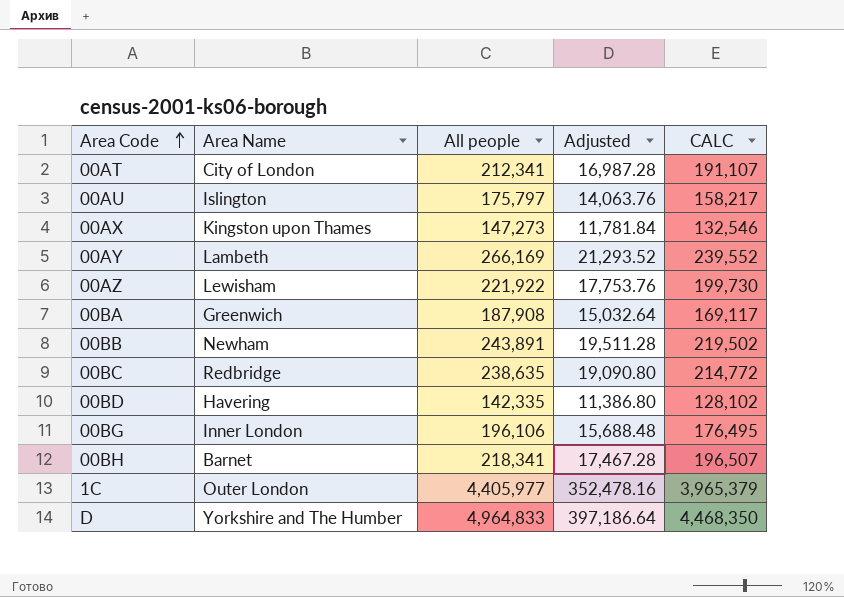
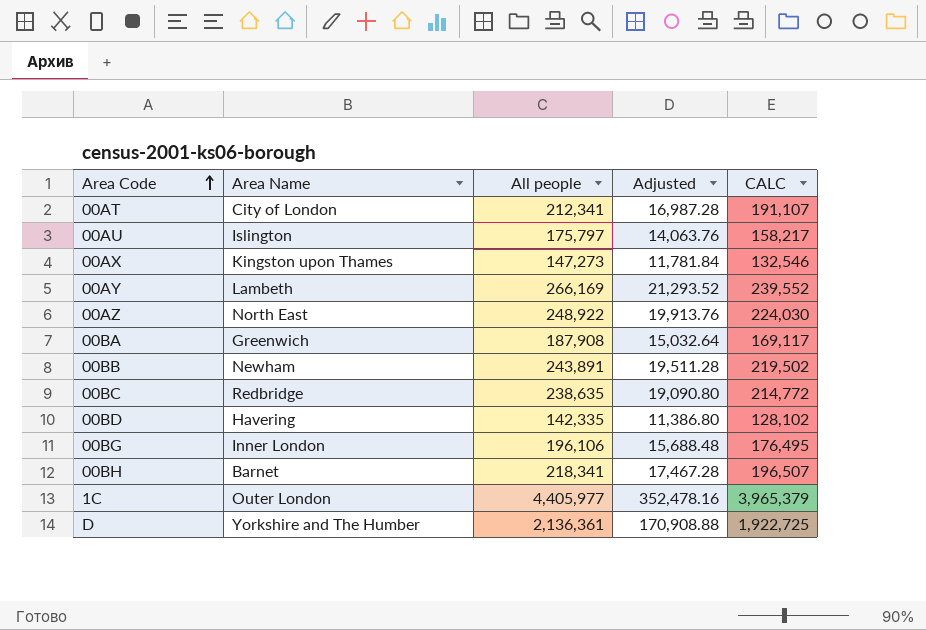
00AZ | Area Name: Lewisham -> North East
00AZ | All people: 221,922 -> 248,922
00AZ | Adjusted: 17,753.76 -> 19,913.76
00AZ | CALC: 199,730 -> 224,030
D | All people: 4,964,833 -> 2,136,361
D | Adjusted: 397,186.64 -> 170,908.88
D | CALC: 4,468,350 -> 1,922,725

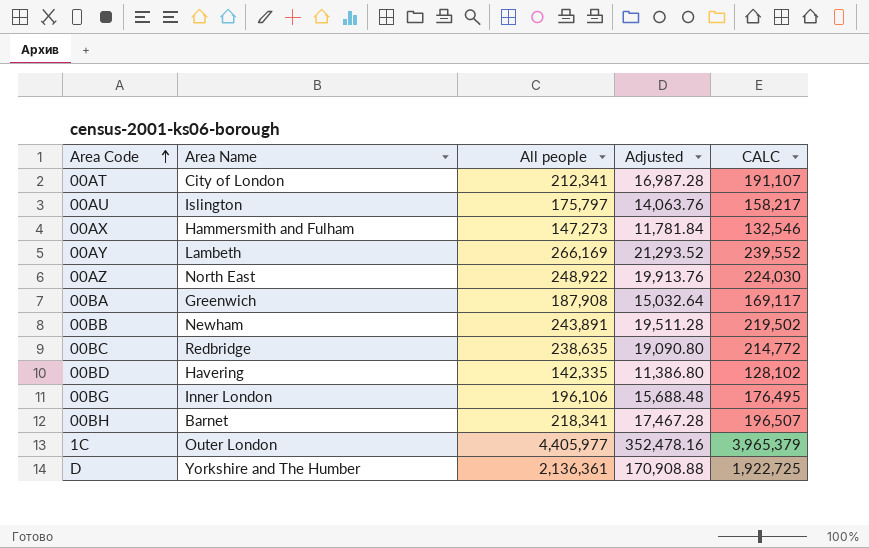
00AX | Area Name: Kingston upon Thames -> Hammersmith and Fulham

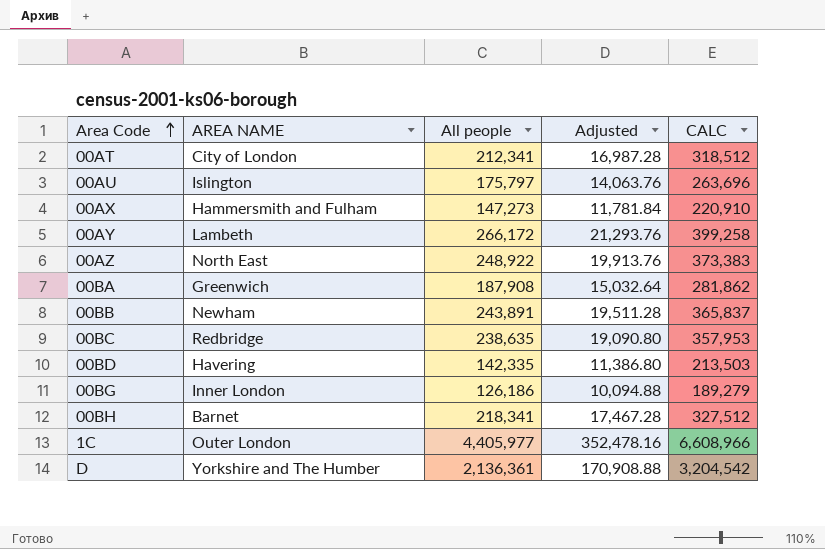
column name: Area Name -> AREA NAME
column CALC | formula: [All people] * 0.9 -> [All people] * 1.5
00AY | All people: 266,169 -> 266,172
00AY | Adjusted: 21,293.52 -> 21,293.76
00BG | All people: 196,106 -> 126,186
00BG | Adjusted: 15,688.48 -> 10,094.88

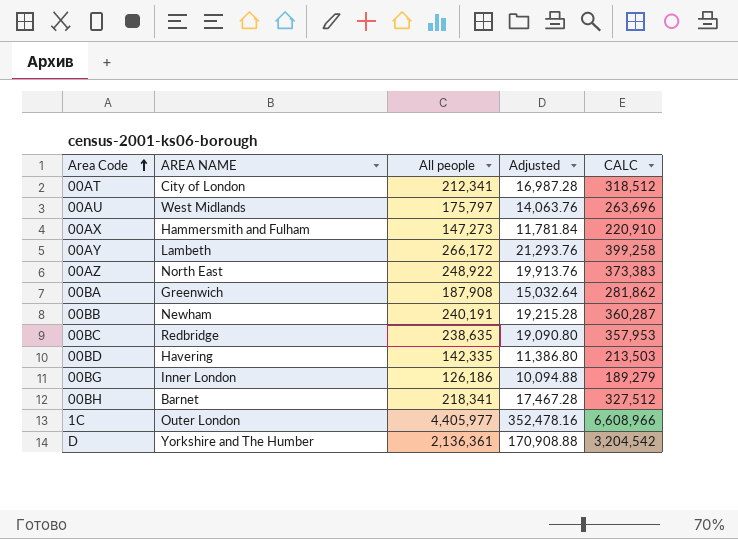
00AU | AREA NAME: Islington -> West Midlands
00BB | All people: 243,891 -> 240,191
00BB | Adjusted: 19,511.28 -> 19,215.28
00BB | CALC: 365,837 -> 360,287

